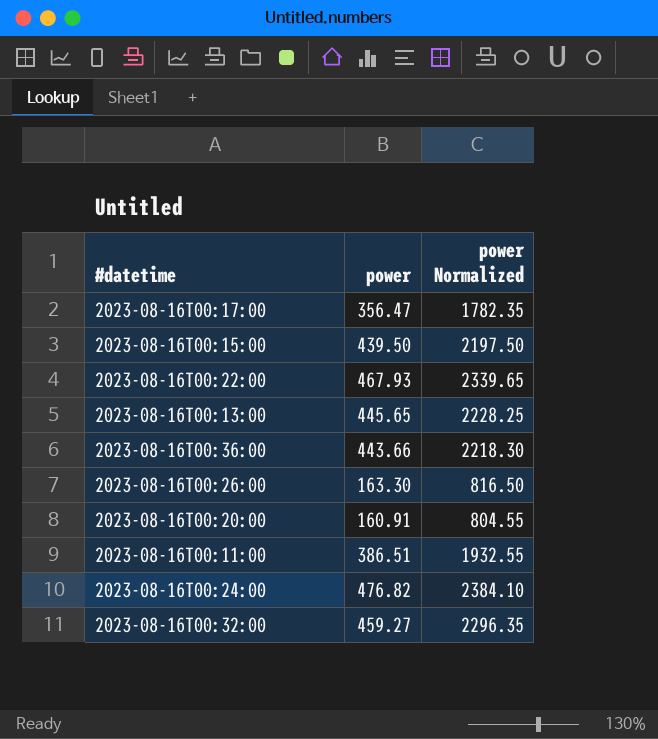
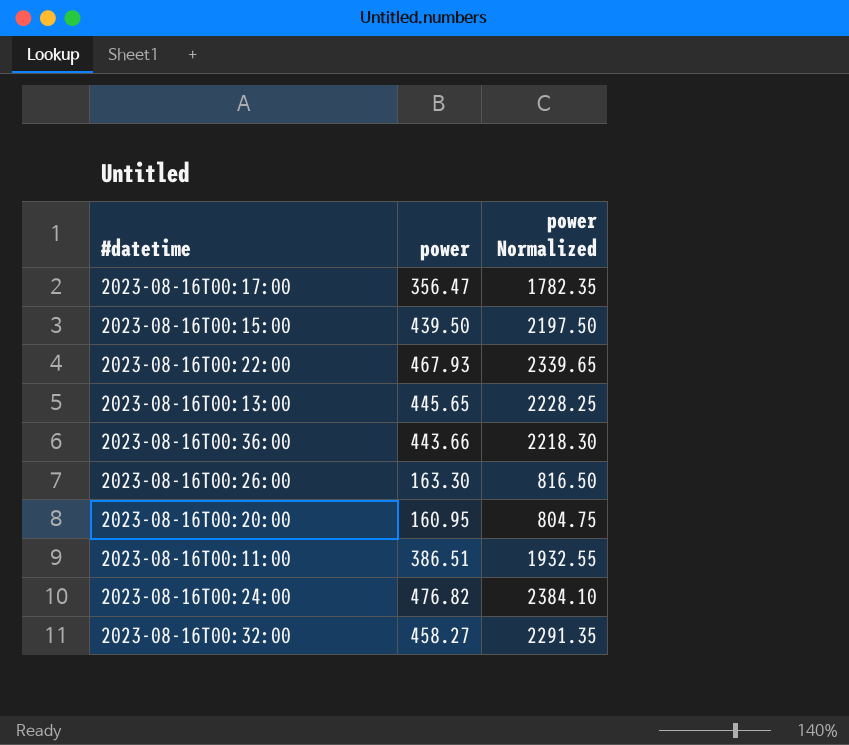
2023-08-16T00:20:00 | power: 160.91 -> 160.95
2023-08-16T00:20:00 | power Normalized: 804.55 -> 804.75
2023-08-16T00:32:00 | power: 459.27 -> 458.27
2023-08-16T00:32:00 | power Normalized: 2296.35 -> 2291.35

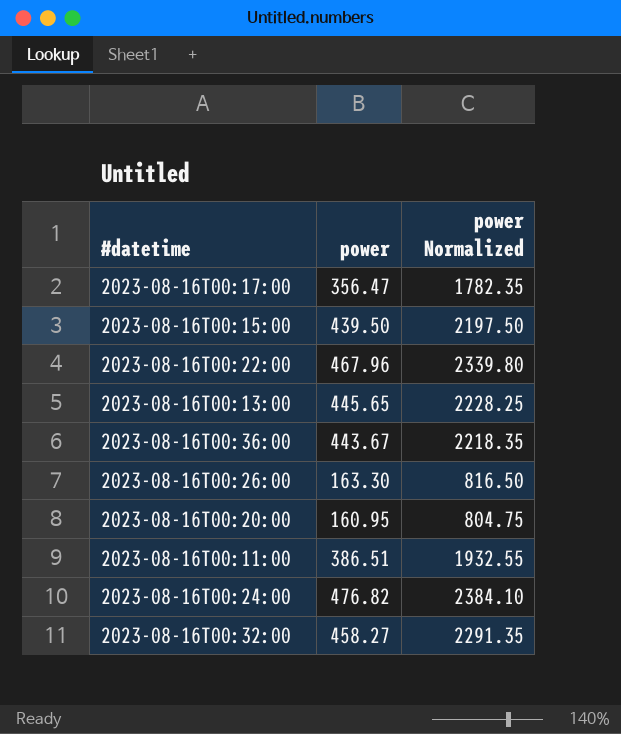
2023-08-16T00:22:00 | power: 467.93 -> 467.96
2023-08-16T00:22:00 | power Normalized: 2339.65 -> 2339.80
2023-08-16T00:36:00 | power: 443.66 -> 443.67
2023-08-16T00:36:00 | power Normalized: 2218.30 -> 2218.35

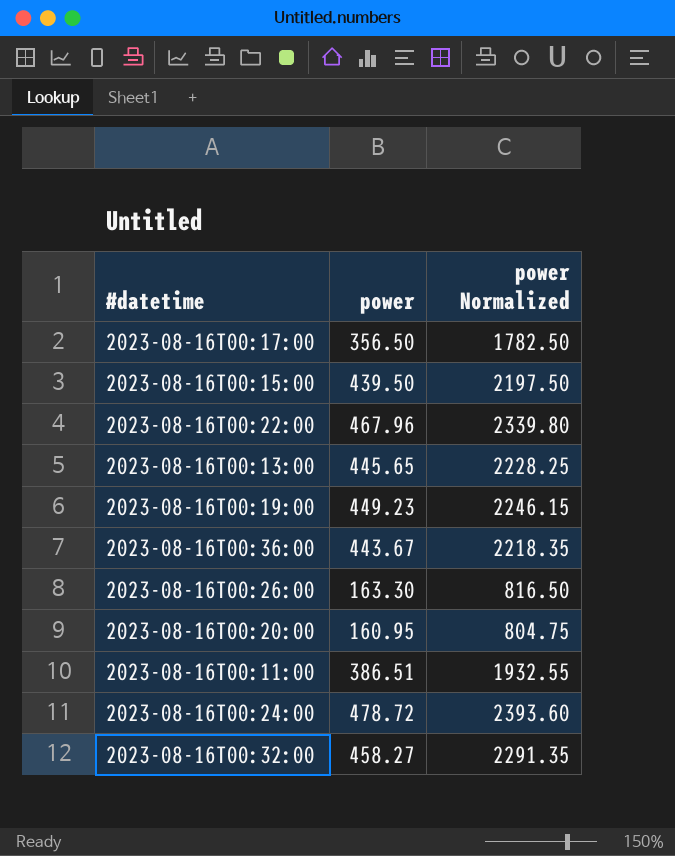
2023-08-16T00:17:00 | power: 356.47 -> 356.50
2023-08-16T00:17:00 | power Normalized: 1782.35 -> 1782.50
row 2023-08-16T00:19:00: none -> 449.23 | 2246.15
2023-08-16T00:24:00 | power: 476.82 -> 478.72
2023-08-16T00:24:00 | power Normalized: 2384.10 -> 2393.60

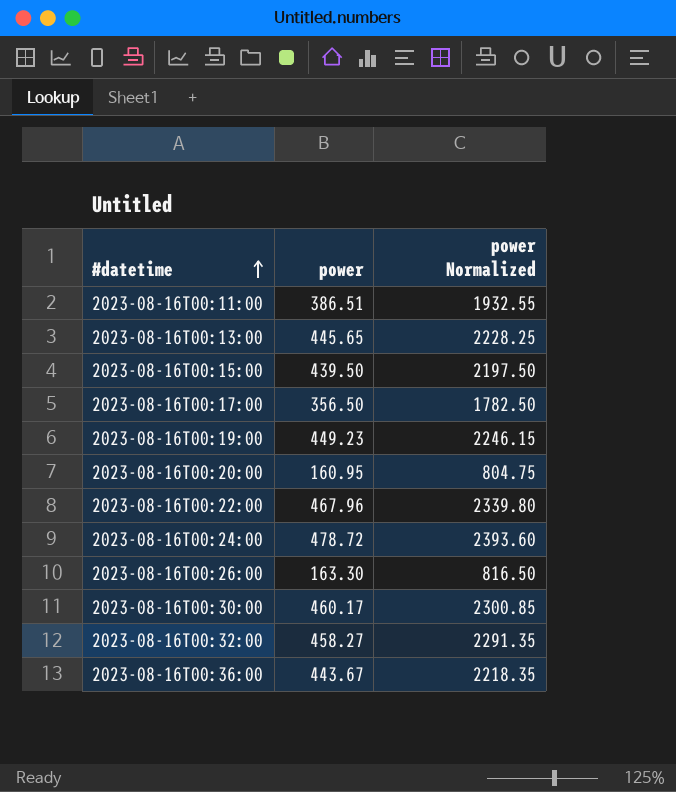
row order: none -> #datetime ascending
row 2023-08-16T00:30:00: none -> 460.17 | 2300.85

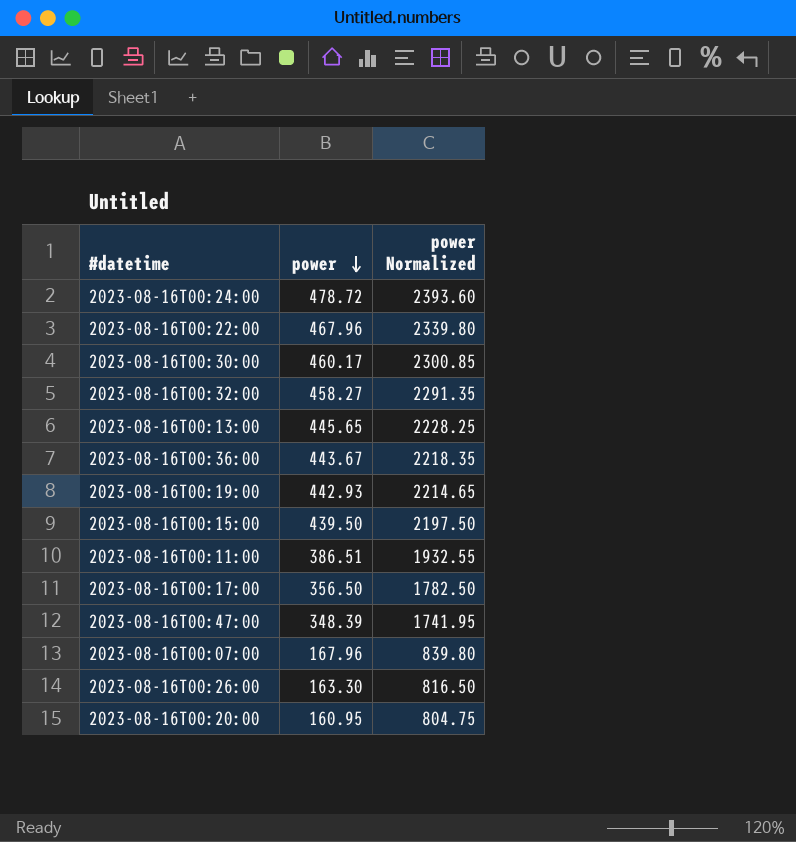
row order: #datetime ascending -> power descending
2023-08-16T00:19:00 | power: 449.23 -> 442.93
2023-08-16T00:19:00 | power Normalized: 2246.15 -> 2214.65
row 2023-08-16T00:47:00: none -> 348.39 | 1741.95
row 2023-08-16T00:07:00: none -> 167.96 | 839.80

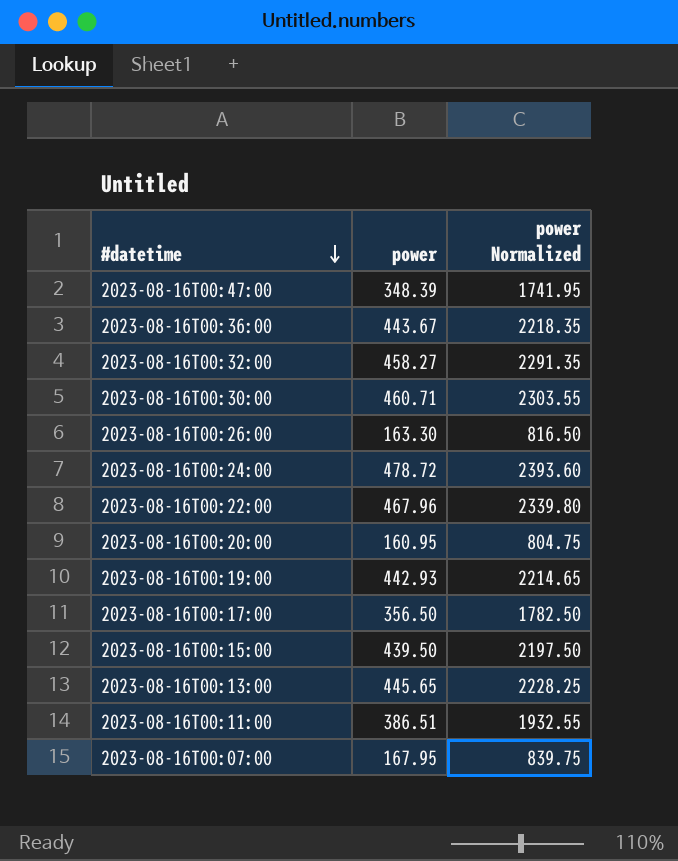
row order: power descending -> #datetime descending
2023-08-16T00:30:00 | power: 460.17 -> 460.71
2023-08-16T00:30:00 | power Normalized: 2300.85 -> 2303.55
2023-08-16T00:07:00 | power: 167.96 -> 167.95
2023-08-16T00:07:00 | power Normalized: 839.80 -> 839.75

